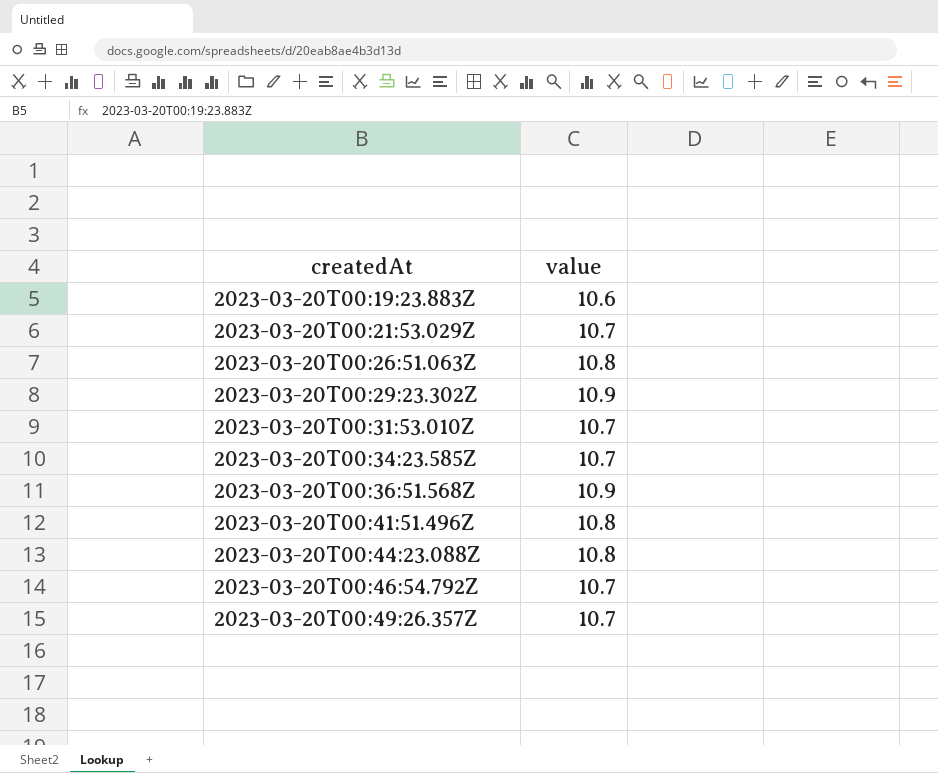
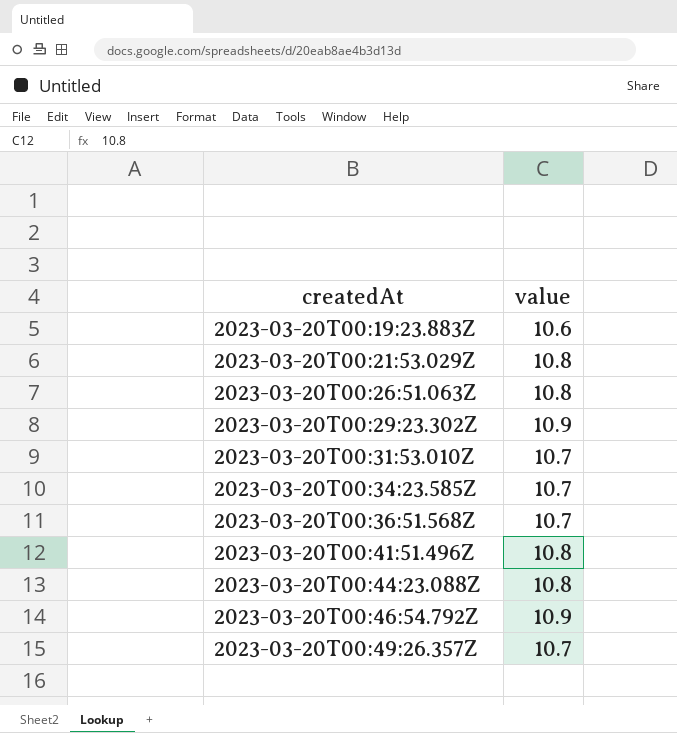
2023-03-20T00:21:53.029Z | value: 10.7 -> 10.8
2023-03-20T00:36:51.568Z | value: 10.9 -> 10.7
2023-03-20T00:46:54.792Z | value: 10.7 -> 10.9

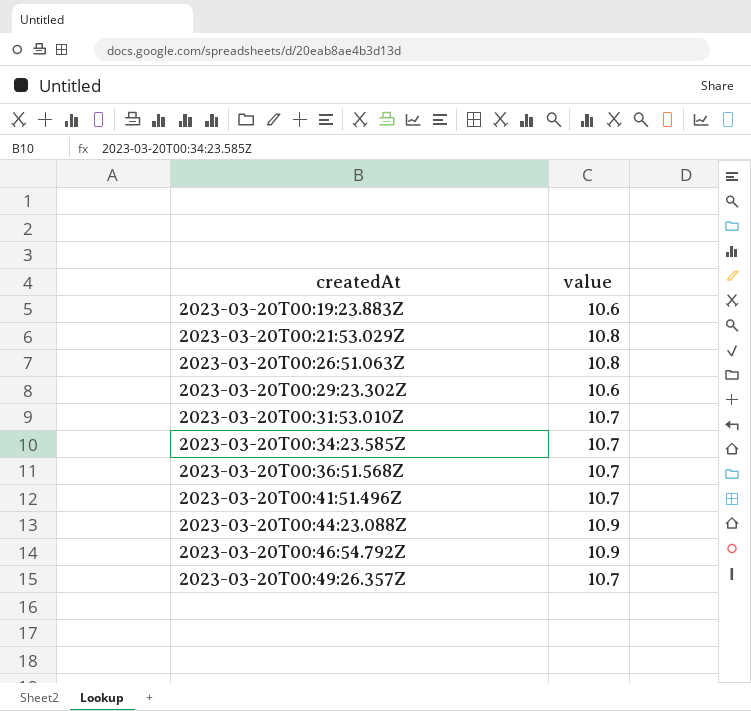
2023-03-20T00:29:23.302Z | value: 10.9 -> 10.6
2023-03-20T00:41:51.496Z | value: 10.8 -> 10.7
2023-03-20T00:44:23.088Z | value: 10.8 -> 10.9

